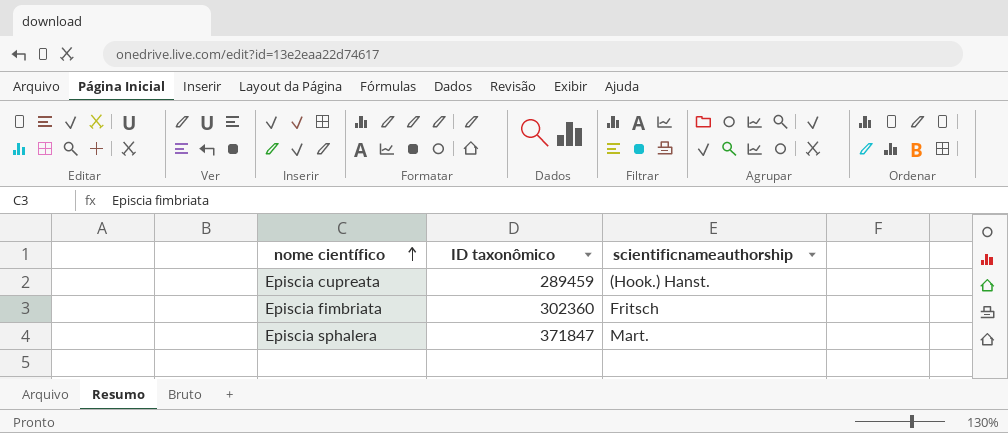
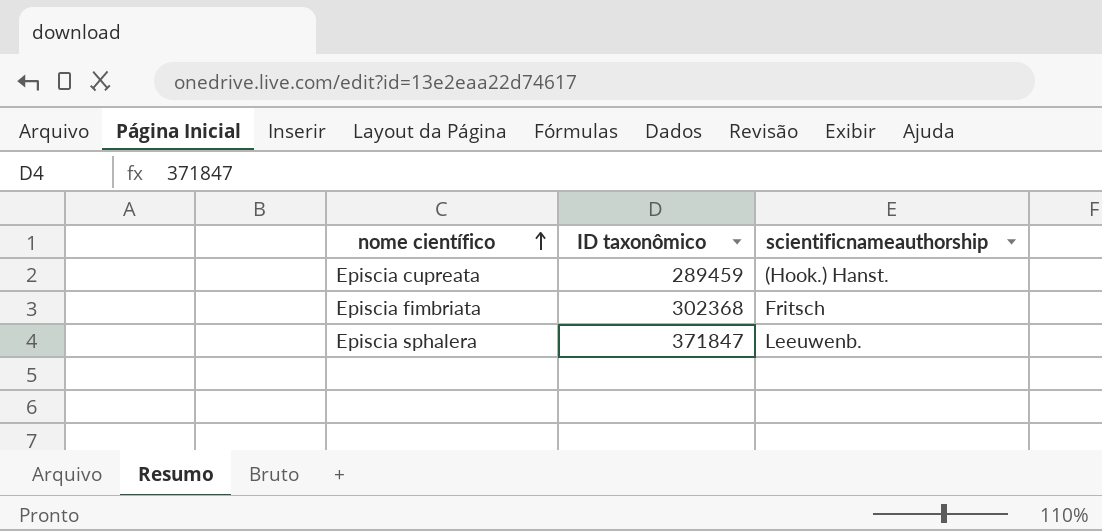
Episcia fimbriata | ID taxonômico: 302360 -> 302368
Episcia sphalera | scientificnameauthorship: Mart. -> Leeuwenb.

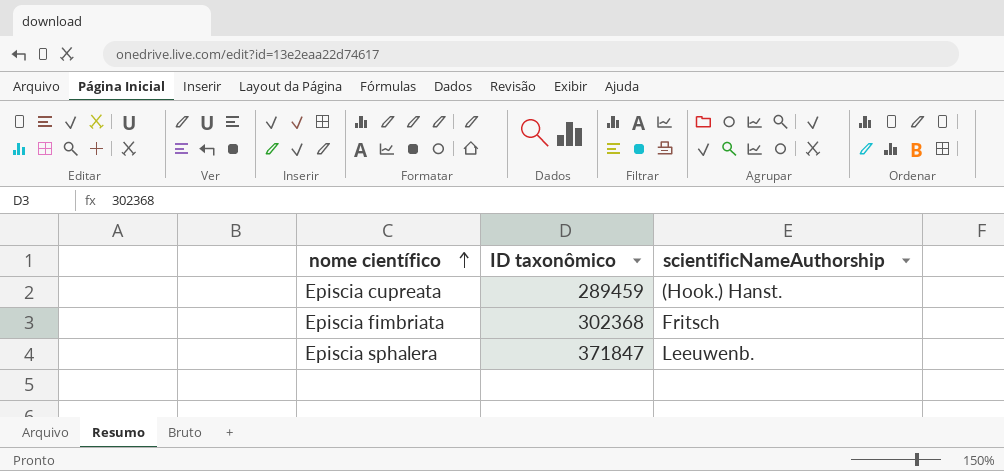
column name: scientificnameauthorship -> scientificNameAuthorship

